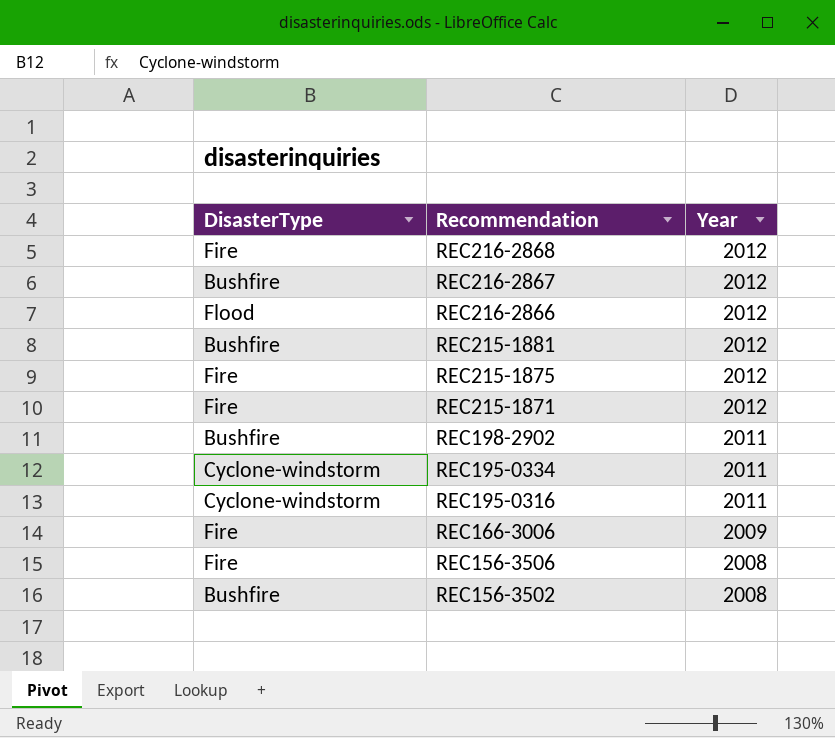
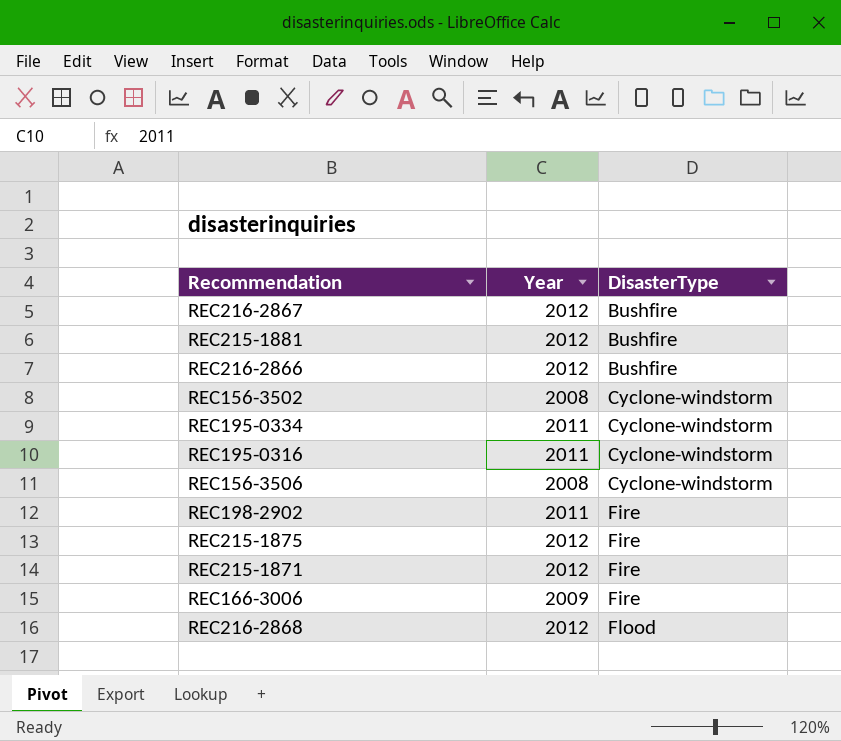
row order: Recommendation descending -> DisasterType ascending
column DisasterType | position: 1 -> 3
REC216-2866 | DisasterType: Flood -> Bushfire
REC156-3502 | DisasterType: Bushfire -> Cyclone-windstorm
REC156-3506 | DisasterType: Fire -> Cyclone-windstorm
REC198-2902 | DisasterType: Bushfire -> Fire
REC216-2868 | DisasterType: Fire -> Flood

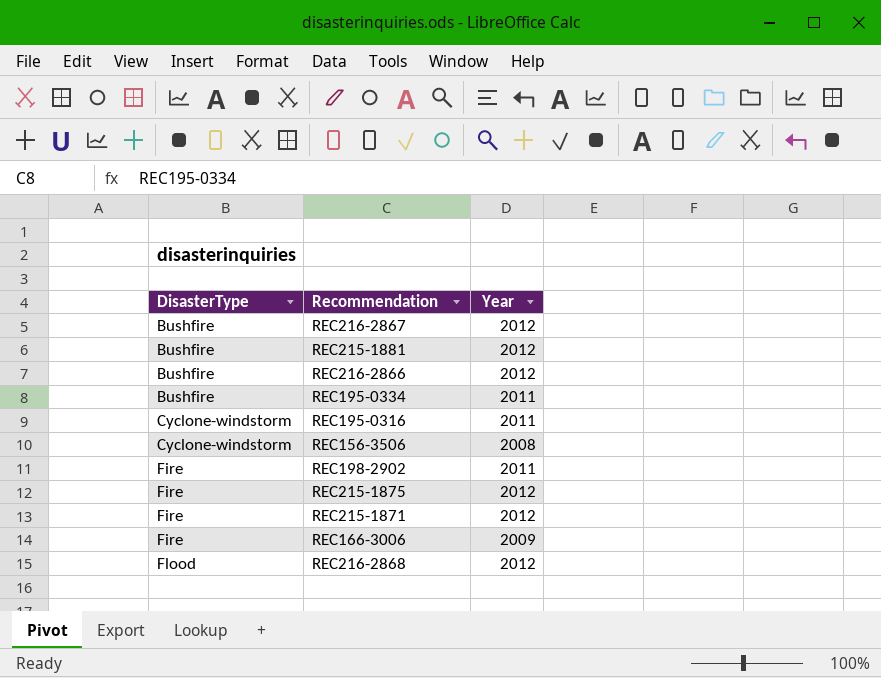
column DisasterType | position: 3 -> 1
row REC156-3502: 2008 | Cyclone-windstorm -> none
REC195-0334 | DisasterType: Cyclone-windstorm -> Bushfire

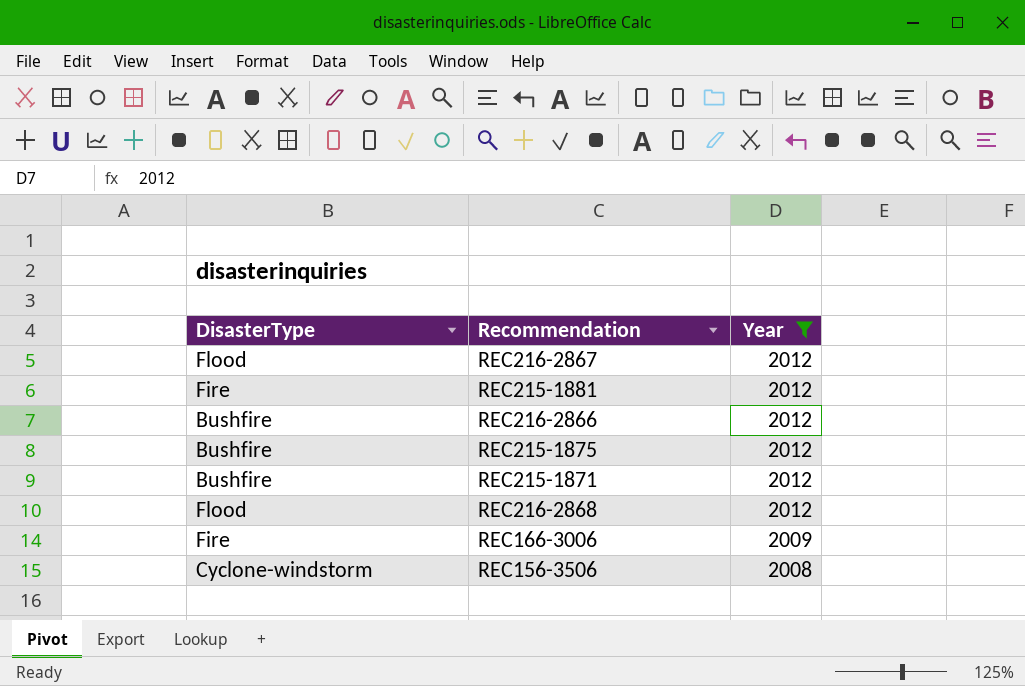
filter: none -> Year != 2011
row order: DisasterType ascending -> Year descending
REC216-2867 | DisasterType: Bushfire -> Flood
REC215-1881 | DisasterType: Bushfire -> Fire
REC215-1875 | DisasterType: Fire -> Bushfire
REC215-1871 | DisasterType: Fire -> Bushfire

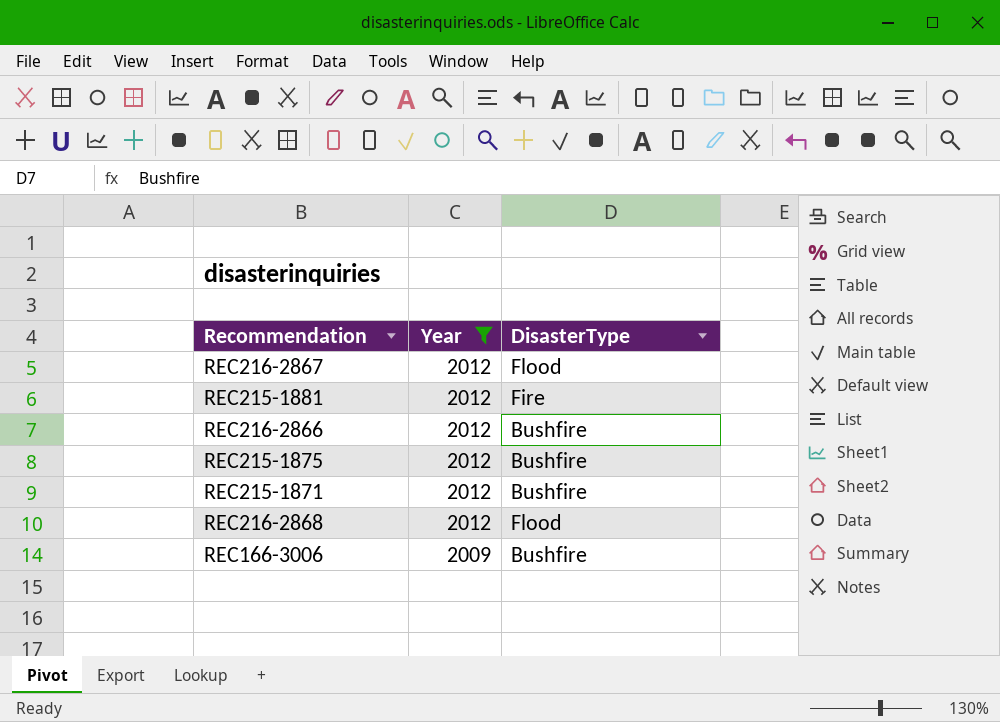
column DisasterType | position: 1 -> 3
row REC156-3506: Cyclone-windstorm | 2008 -> none
REC166-3006 | DisasterType: Fire -> Bushfire

